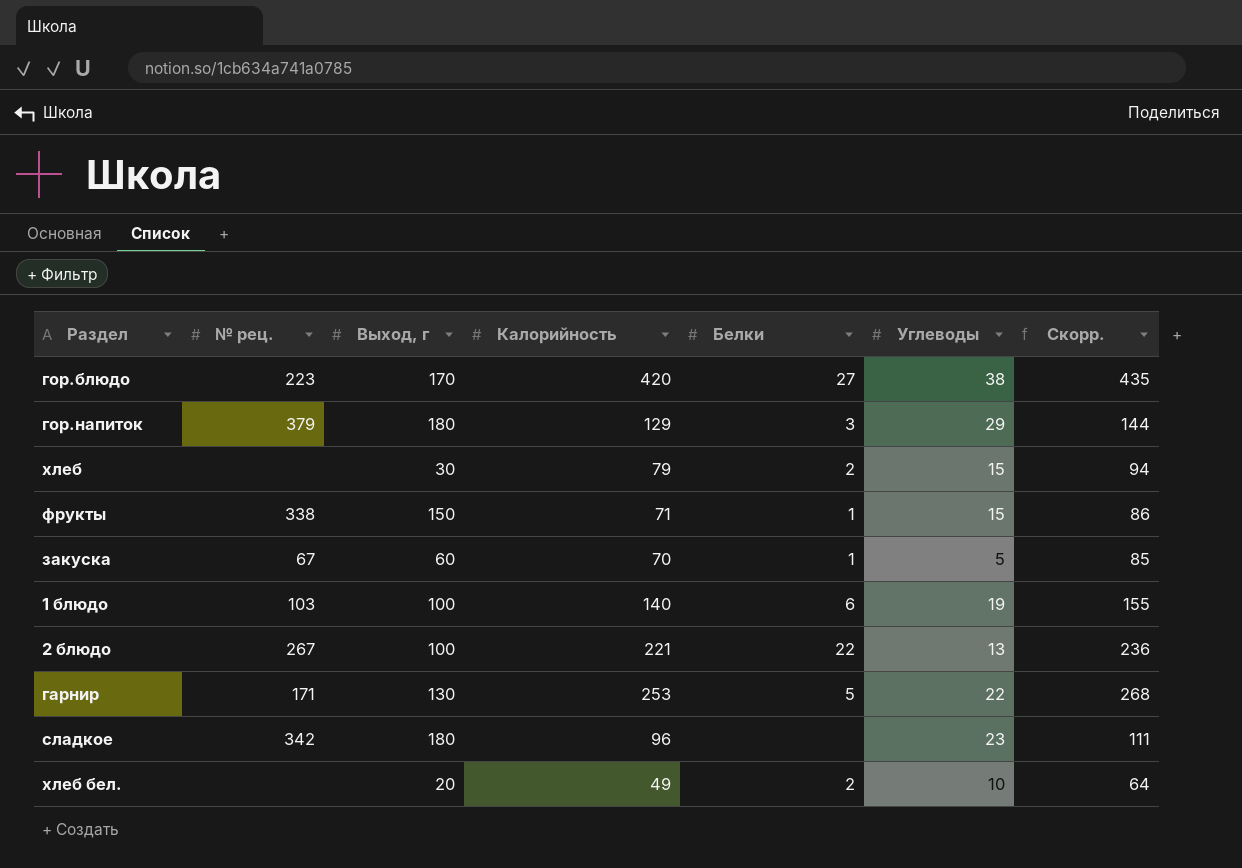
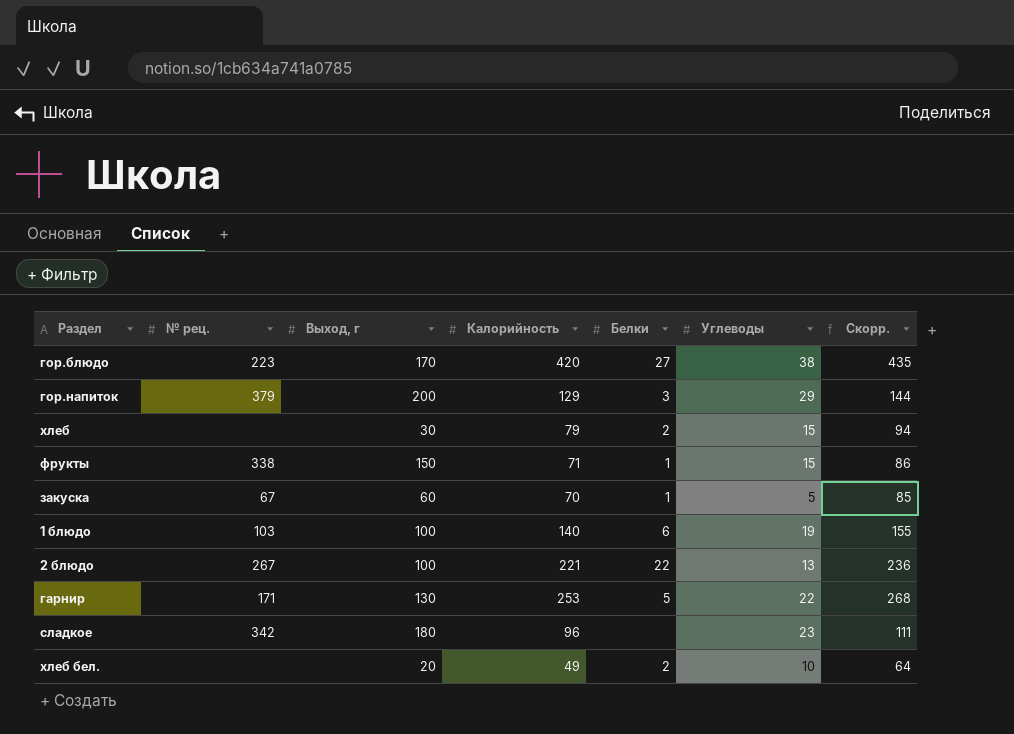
гор.напиток | Выход, г: 180 -> 200

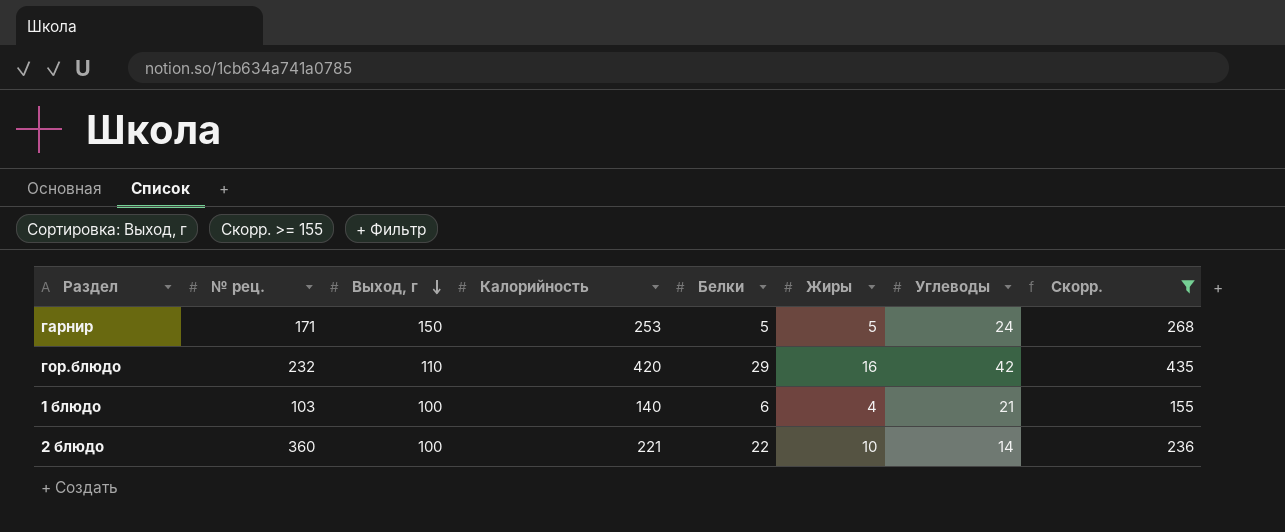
filter: none -> Скорр. >= 155
row order: none -> Выход, г descending
column Жиры | position: none -> 6
гарнир | Выход, г: 130 -> 150
гарнир | Углеводы: 22 -> 24
гор.блюдо | № рец.: 223 -> 232
гор.блюдо | Выход, г: 170 -> 110
гор.блюдо | Белки: 27 -> 29
гор.блюдо | Углеводы: 38 -> 42
1 блюдо | Углеводы: 19 -> 21
2 блюдо | № рец.: 267 -> 360
2 блюдо | Углеводы: 13 -> 14

